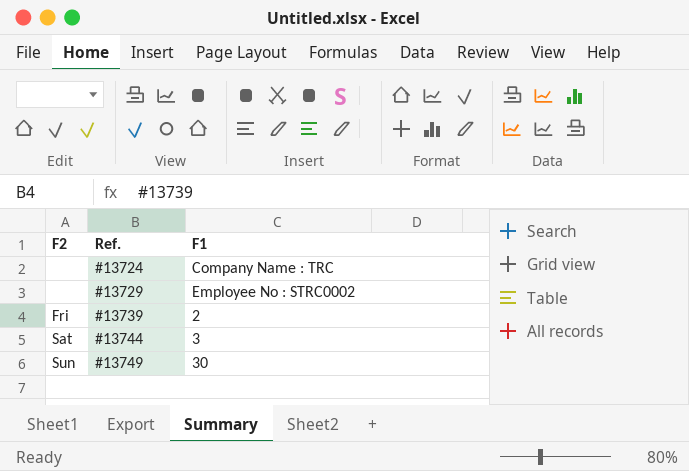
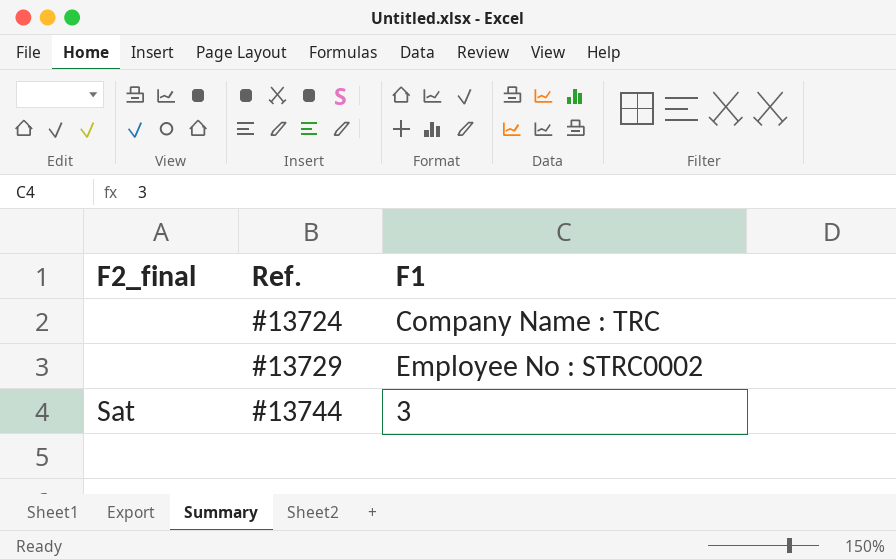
column name: F2 -> F2_final
row #13739: Fri | 2 -> none
row #13749: Sun | 30 -> none

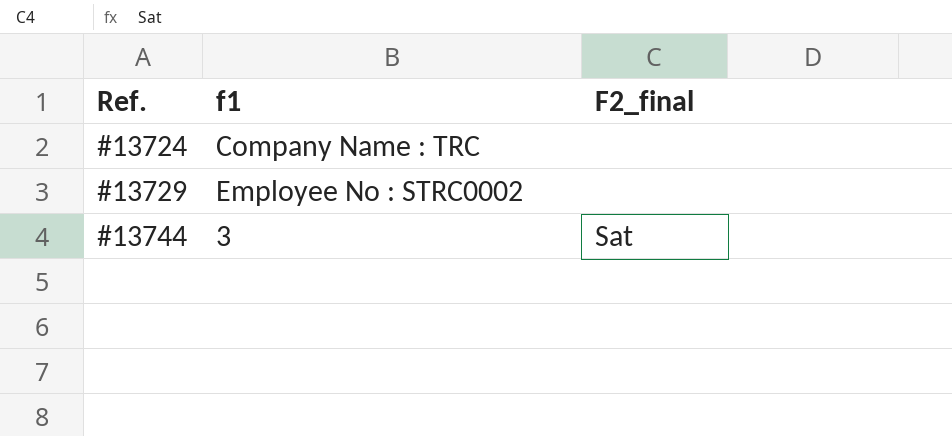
column name: F1 -> f1
column F2_final | position: 1 -> 3

